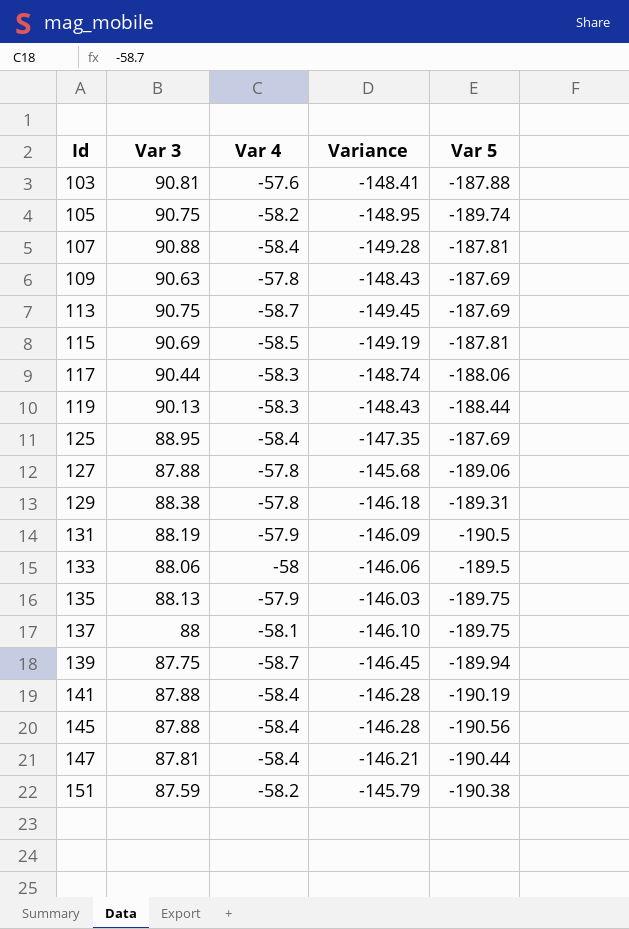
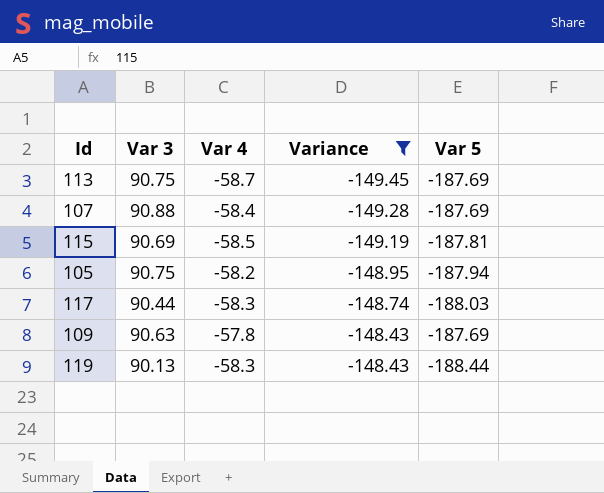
filter: none -> Variance <= -148.43
row order: Id ascending -> Variance ascending
107 | Var 5: -187.81 -> -187.69
105 | Var 5: -189.74 -> -187.94
117 | Var 5: -188.06 -> -188.03

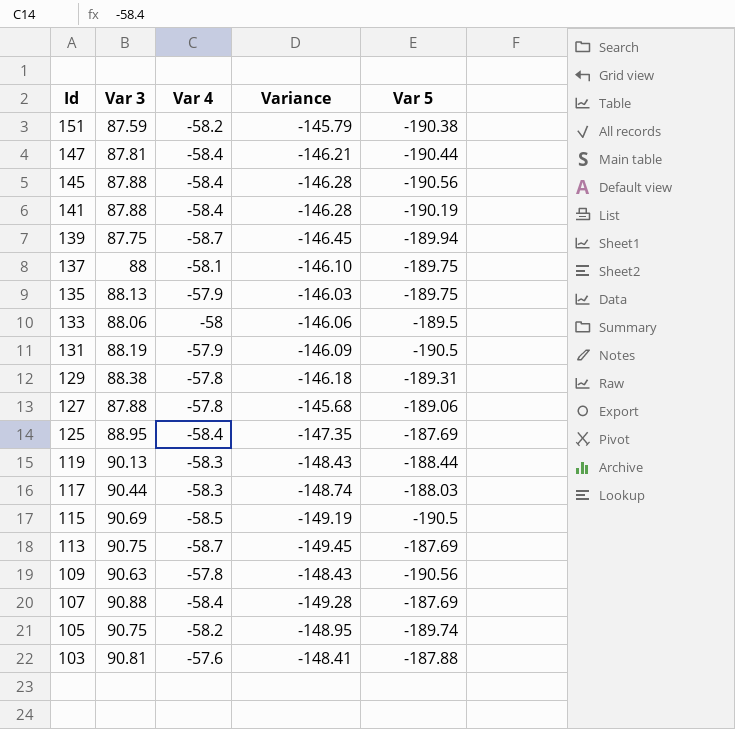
filter: Variance <= -148.43 -> none
row order: Variance ascending -> Id descending
115 | Var 5: -187.81 -> -190.5
109 | Var 5: -187.69 -> -190.56
105 | Var 5: -187.94 -> -189.74

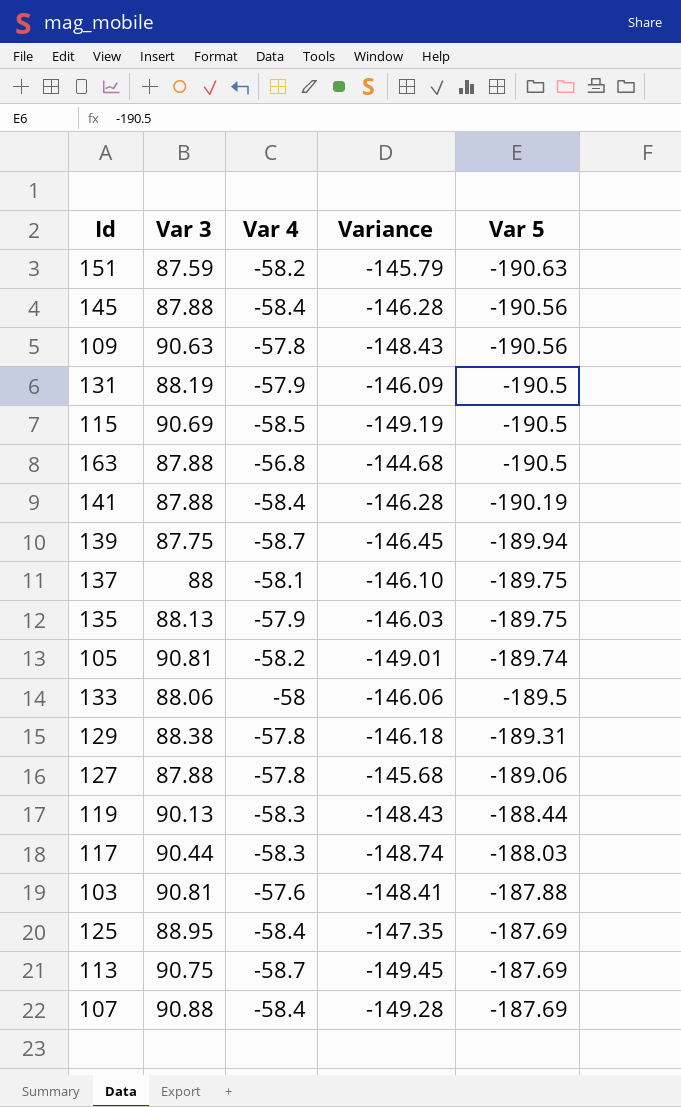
row order: Id descending -> Var 5 ascending
row 147: 87.81 | -58.4 | -146.21 | -190.44 -> none
151 | Var 5: -190.38 -> -190.63
row 163: none -> 87.88 | -56.8 | -144.68 | -190.5
105 | Var 3: 90.75 -> 90.81
105 | Variance: -148.95 -> -149.01

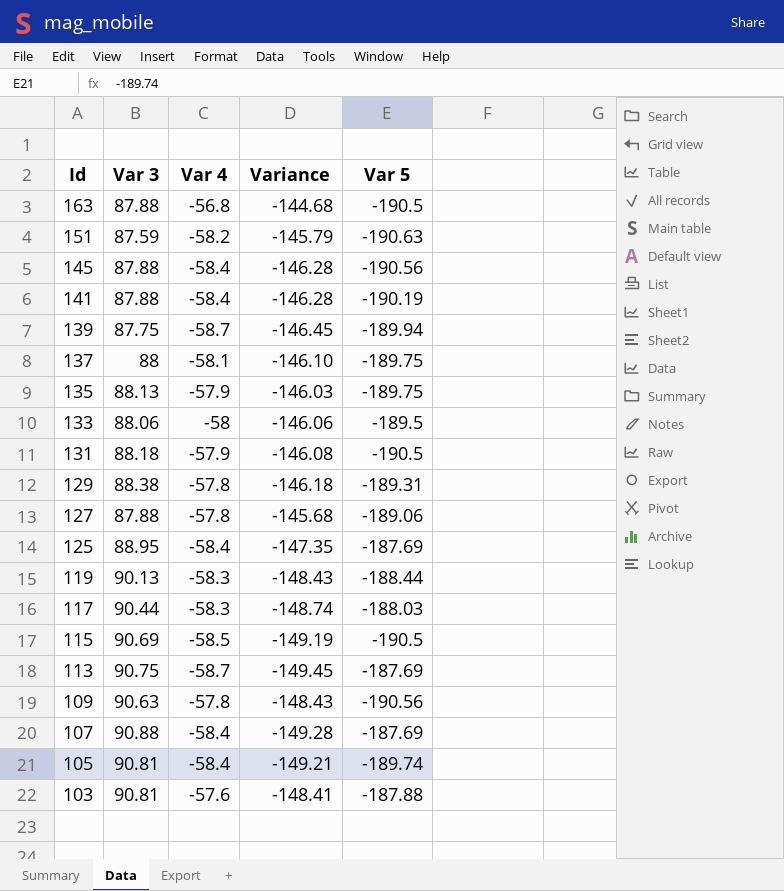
row order: Var 5 ascending -> Id descending
131 | Var 3: 88.19 -> 88.18
131 | Variance: -146.09 -> -146.08
105 | Var 4: -58.2 -> -58.4
105 | Variance: -149.01 -> -149.21

